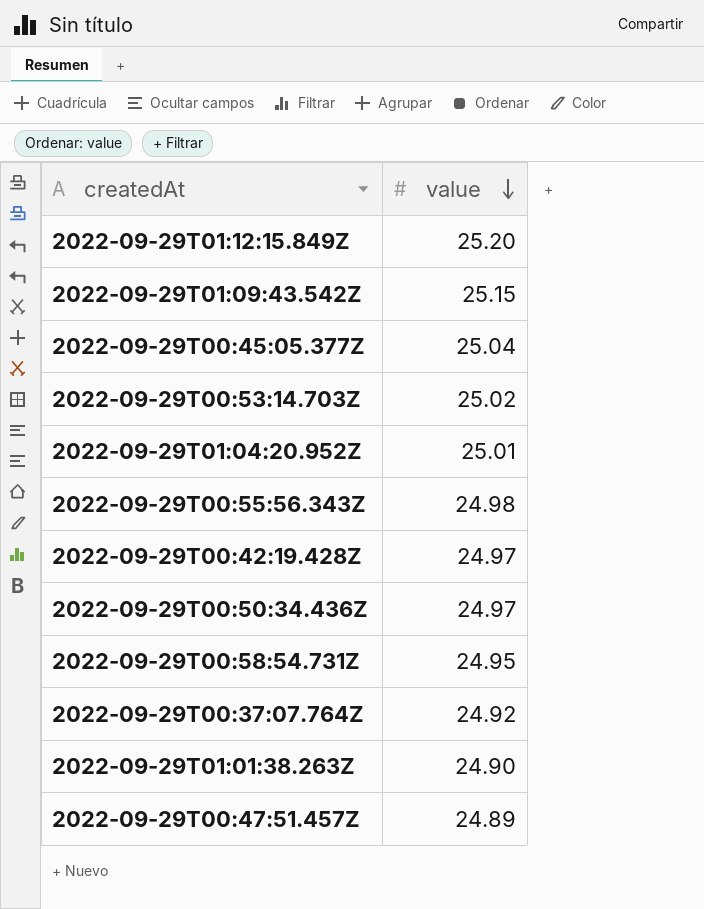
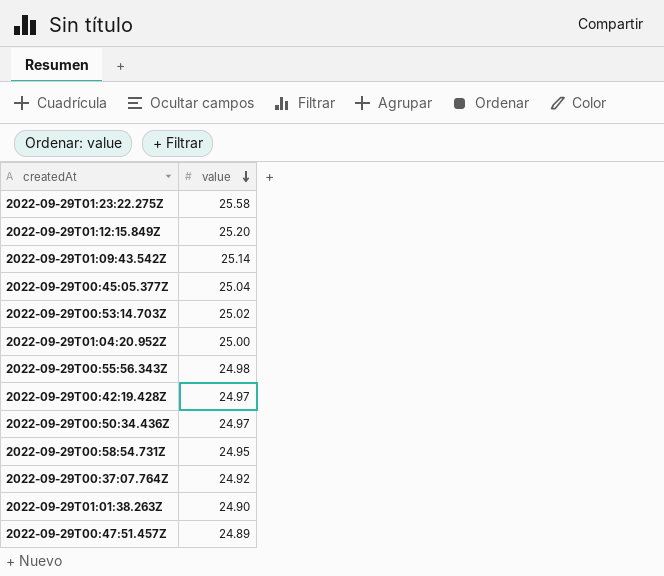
row 2022-09-29T01:23:22.275Z: none -> 25.58
2022-09-29T01:09:43.542Z | value: 25.15 -> 25.14
2022-09-29T01:04:20.952Z | value: 25.01 -> 25.00

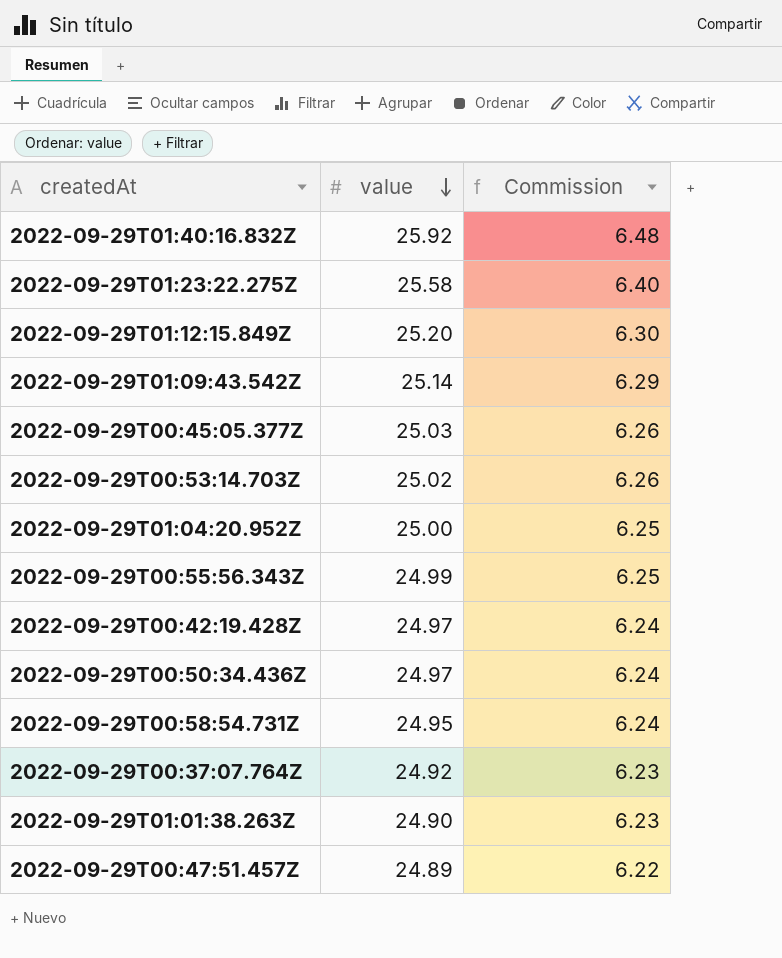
column Commission | formula: none -> [value] * 0.25
row 2022-09-29T01:40:16.832Z: none -> 25.92 | 6.48
2022-09-29T00:45:05.377Z | value: 25.04 -> 25.03
2022-09-29T00:55:56.343Z | value: 24.98 -> 24.99

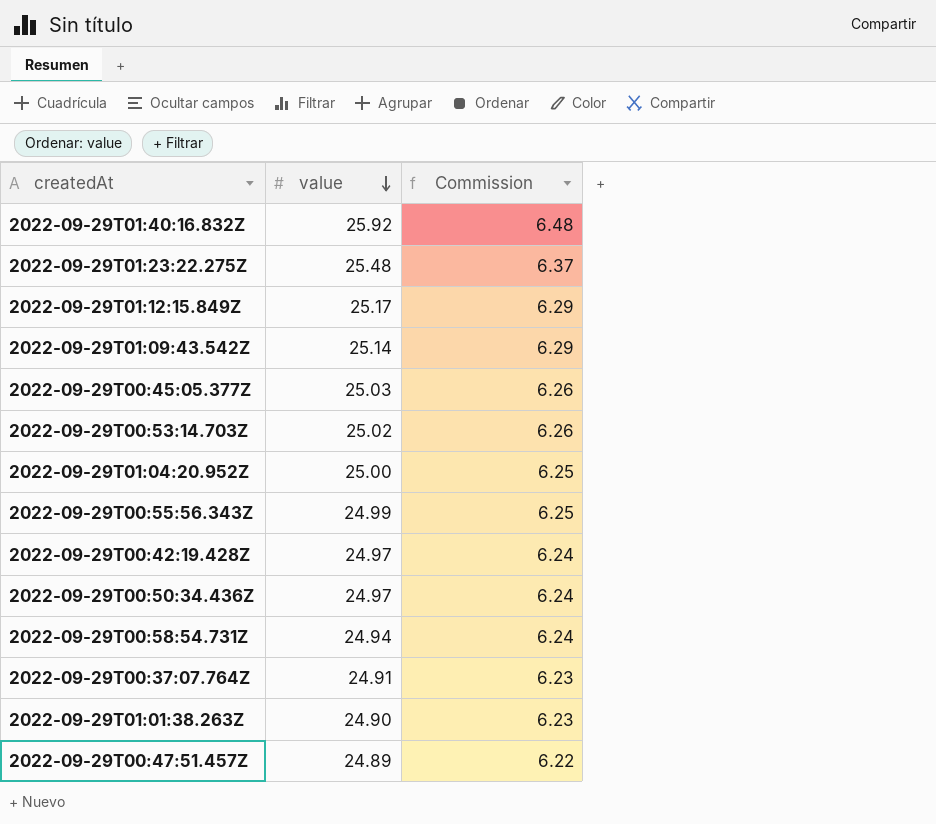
2022-09-29T01:23:22.275Z | value: 25.58 -> 25.48
2022-09-29T01:23:22.275Z | Commission: 6.40 -> 6.37
2022-09-29T01:12:15.849Z | value: 25.20 -> 25.17
2022-09-29T01:12:15.849Z | Commission: 6.30 -> 6.29
2022-09-29T00:58:54.731Z | value: 24.95 -> 24.94
2022-09-29T00:37:07.764Z | value: 24.92 -> 24.91

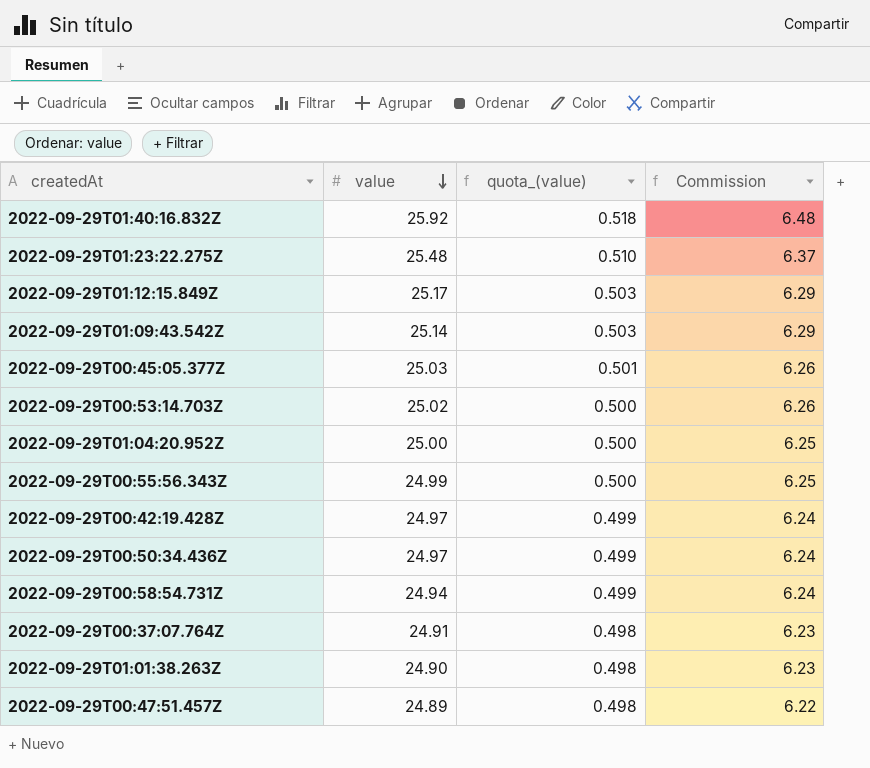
column quota_(value) | formula: none -> [value] * 0.02

